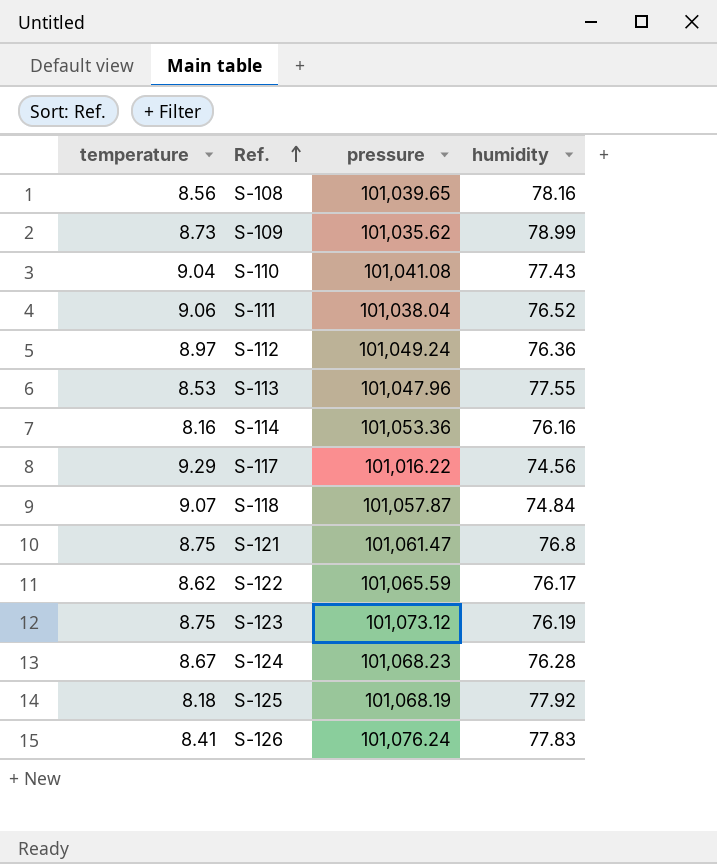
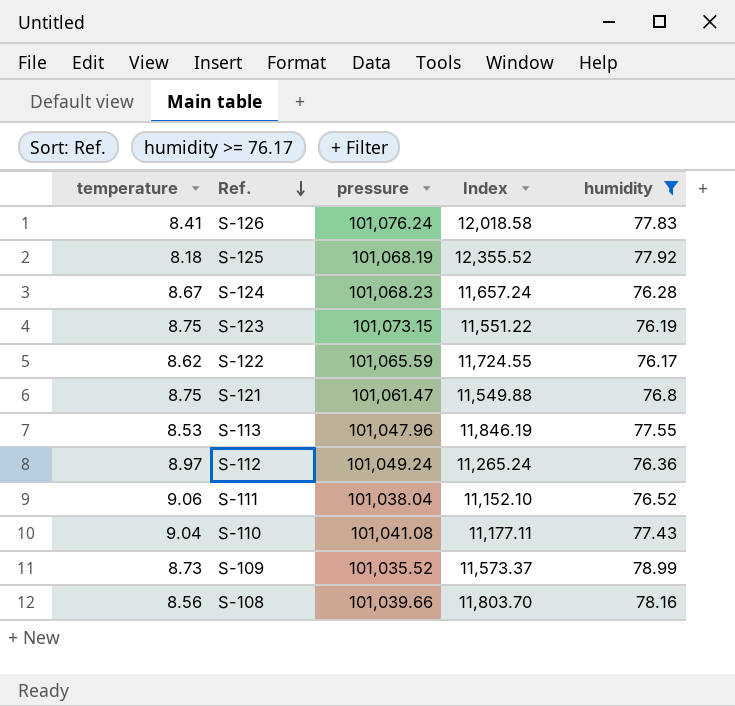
filter: none -> humidity >= 76.17
row order: Ref. ascending -> Ref. descending
column Index | formula: none -> [pressure] / [temperature]
S-123 | pressure: 101,073.12 -> 101,073.15
S-109 | pressure: 101,035.62 -> 101,035.52
S-108 | pressure: 101,039.65 -> 101,039.66

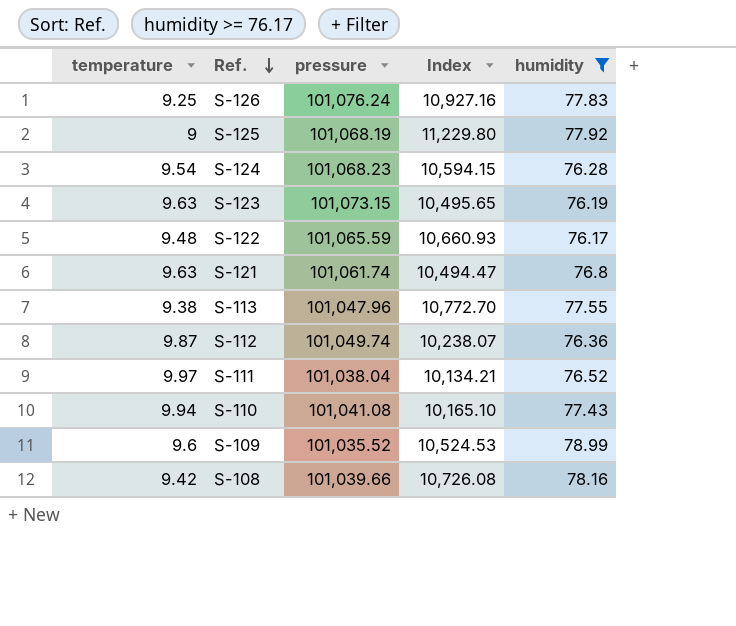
S-126 | temperature: 8.41 -> 9.25
S-126 | Index: 12,018.58 -> 10,927.16
S-125 | temperature: 8.18 -> 9
S-125 | Index: 12,355.52 -> 11,229.80
S-124 | temperature: 8.67 -> 9.54
S-124 | Index: 11,657.24 -> 10,594.15
S-123 | temperature: 8.75 -> 9.63
S-123 | Index: 11,551.22 -> 10,495.65
S-122 | temperature: 8.62 -> 9.48
S-122 | Index: 11,724.55 -> 10,660.93
S-121 | temperature: 8.75 -> 9.63
S-121 | pressure: 101,061.47 -> 101,061.74
S-121 | Index: 11,549.88 -> 10,494.47
S-113 | temperature: 8.53 -> 9.38
S-113 | Index: 11,846.19 -> 10,772.70
S-112 | temperature: 8.97 -> 9.87
S-112 | pressure: 101,049.24 -> 101,049.74
S-112 | Index: 11,265.24 -> 10,238.07
S-111 | temperature: 9.06 -> 9.97
S-111 | Index: 11,152.10 -> 10,134.21
S-110 | temperature: 9.04 -> 9.94
S-110 | Index: 11,177.11 -> 10,165.10
S-109 | temperature: 8.73 -> 9.6
S-109 | Index: 11,573.37 -> 10,524.53
S-108 | temperature: 8.56 -> 9.42
S-108 | Index: 11,803.70 -> 10,726.08

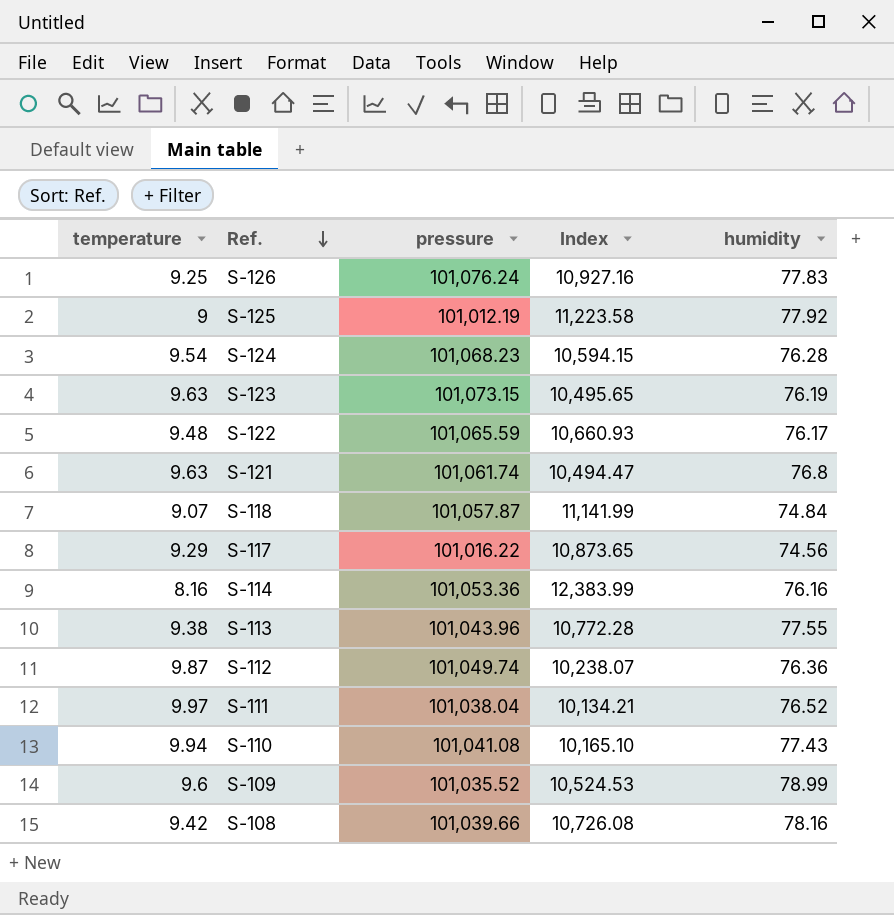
filter: humidity >= 76.17 -> none
S-125 | pressure: 101,068.19 -> 101,012.19
S-125 | Index: 11,229.80 -> 11,223.58
S-113 | pressure: 101,047.96 -> 101,043.96
S-113 | Index: 10,772.70 -> 10,772.28

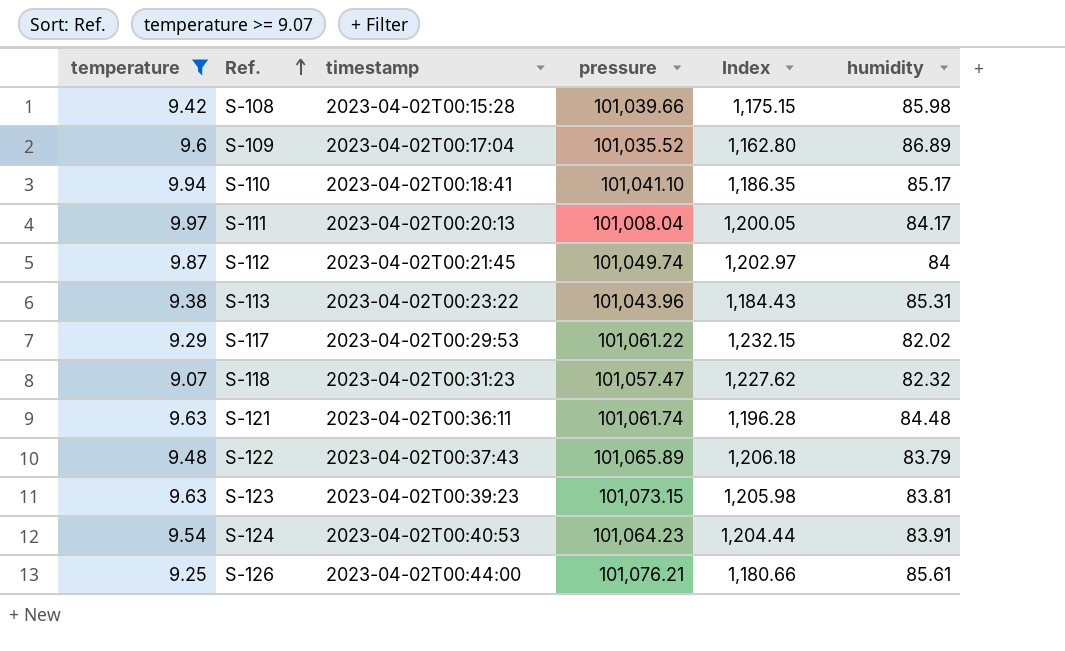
filter: none -> temperature >= 9.07
row order: Ref. descending -> Ref. ascending
column timestamp | position: none -> 3
column Index | formula: [pressure] / [temperature] -> [pressure] / [humidity]
S-108 | humidity: 78.16 -> 85.98
S-109 | humidity: 78.99 -> 86.89
S-110 | pressure: 101,041.08 -> 101,041.10
S-110 | humidity: 77.43 -> 85.17
S-111 | pressure: 101,038.04 -> 101,008.04
S-111 | humidity: 76.52 -> 84.17
S-112 | humidity: 76.36 -> 84
S-113 | humidity: 77.55 -> 85.31
S-117 | pressure: 101,016.22 -> 101,061.22
S-117 | humidity: 74.56 -> 82.02
S-118 | pressure: 101,057.87 -> 101,057.47
S-118 | humidity: 74.84 -> 82.32
S-121 | humidity: 76.8 -> 84.48
S-122 | pressure: 101,065.59 -> 101,065.89
S-122 | humidity: 76.17 -> 83.79
S-123 | humidity: 76.19 -> 83.81
S-124 | pressure: 101,068.23 -> 101,064.23
S-124 | humidity: 76.28 -> 83.91
S-126 | pressure: 101,076.24 -> 101,076.21
S-126 | humidity: 77.83 -> 85.61

